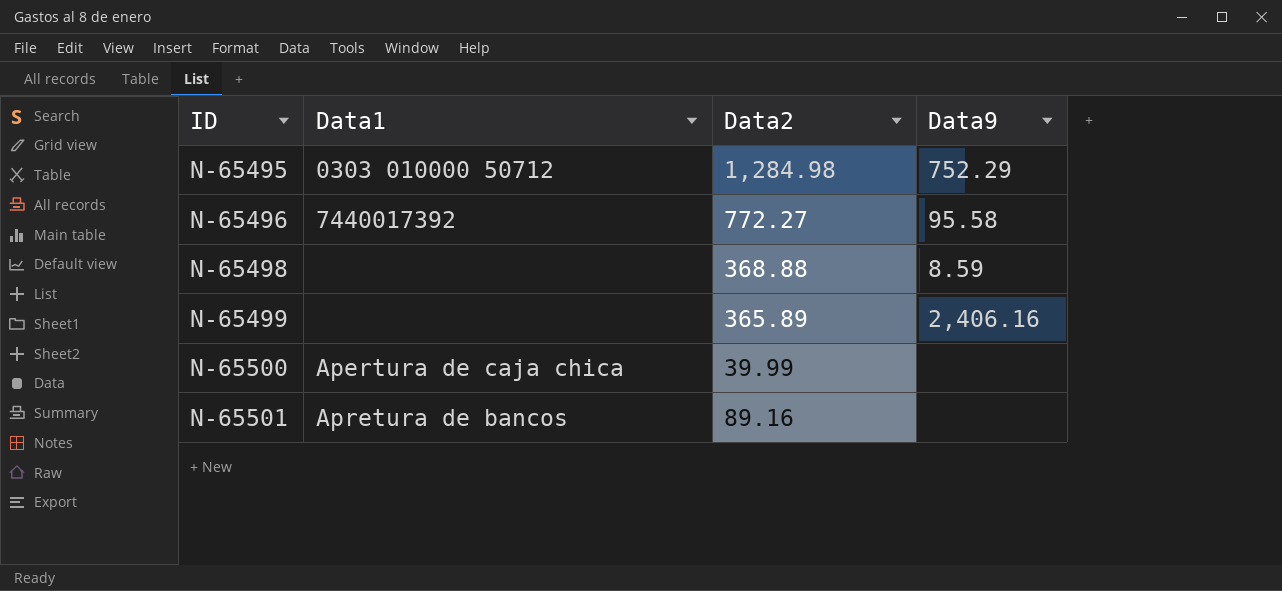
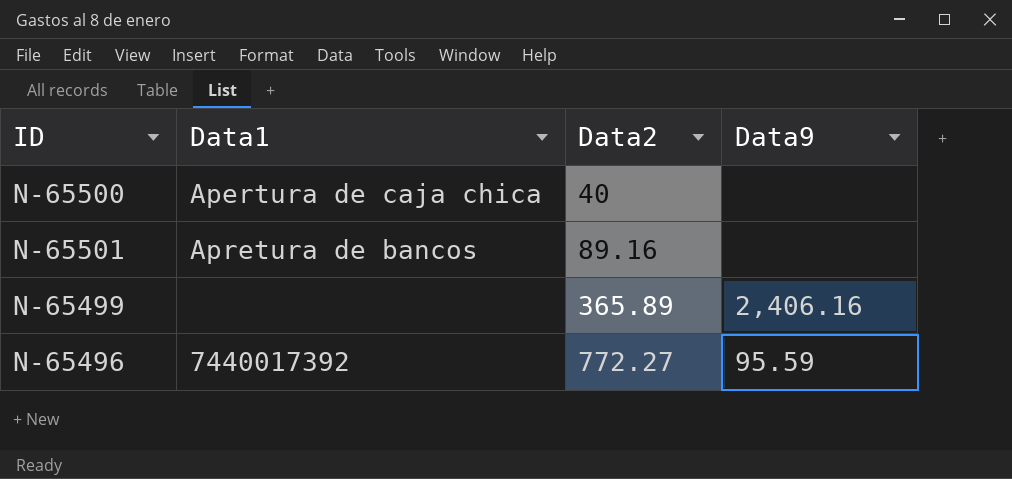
row order: ID ascending -> Data2 ascending
row N-65495: 0303 010000 50712 | 1,284.98 | 752.29 -> none
row N-65498: none | 368.88 | 8.59 -> none
N-65500 | Data2: 39.99 -> 40
N-65496 | Data9: 95.58 -> 95.59

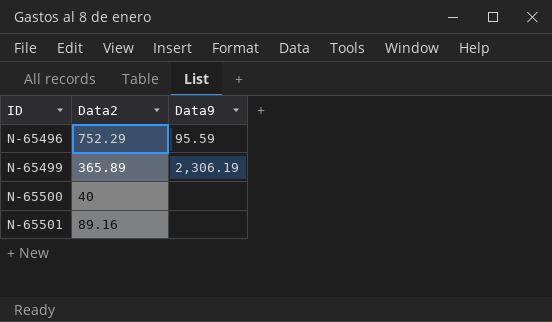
row order: Data2 ascending -> ID ascending
column Data1 | position: 2 -> none
N-65496 | Data2: 772.27 -> 752.29
N-65499 | Data9: 2,406.16 -> 2,306.19

